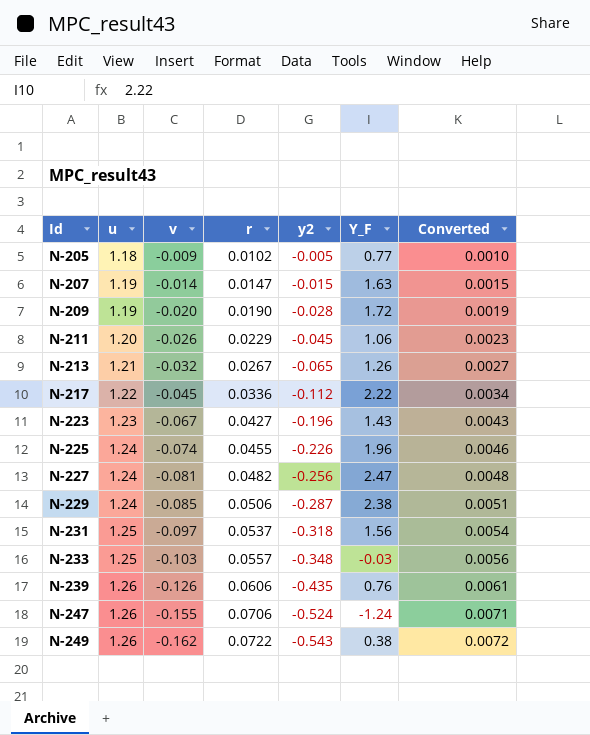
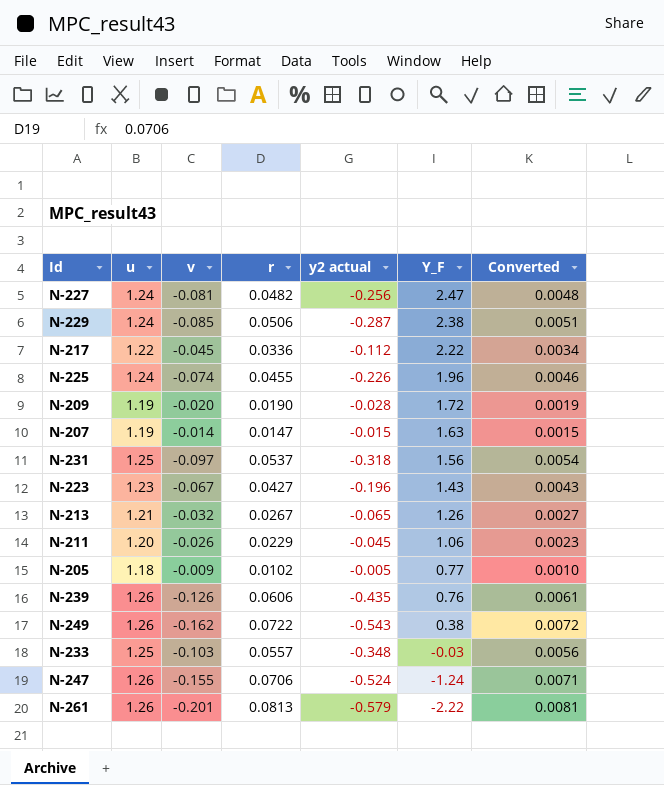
row order: Id ascending -> Y_F descending
column name: y2 -> y2 actual
row N-261: none -> 1.26 | -0.201 | 0.0813 | -0.579 | -2.22 | 0.0081

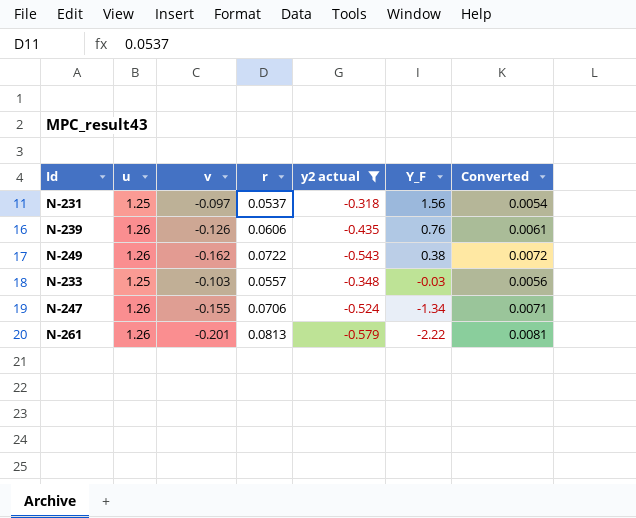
filter: none -> y2 actual <= -0.318
N-247 | Y_F: -1.24 -> -1.34

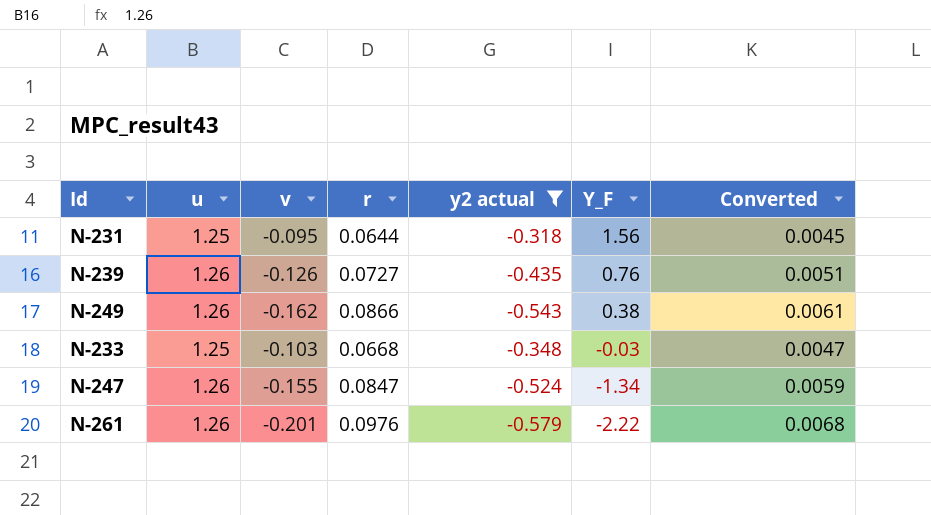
column Converted | formula: [r] * 0.1 -> [r] * 0.07
N-231 | v: -0.097 -> -0.095
N-231 | r: 0.0537 -> 0.0644
N-239 | r: 0.0606 -> 0.0727
N-249 | r: 0.0722 -> 0.0866
N-233 | r: 0.0557 -> 0.0668
N-247 | r: 0.0706 -> 0.0847
N-261 | r: 0.0813 -> 0.0976

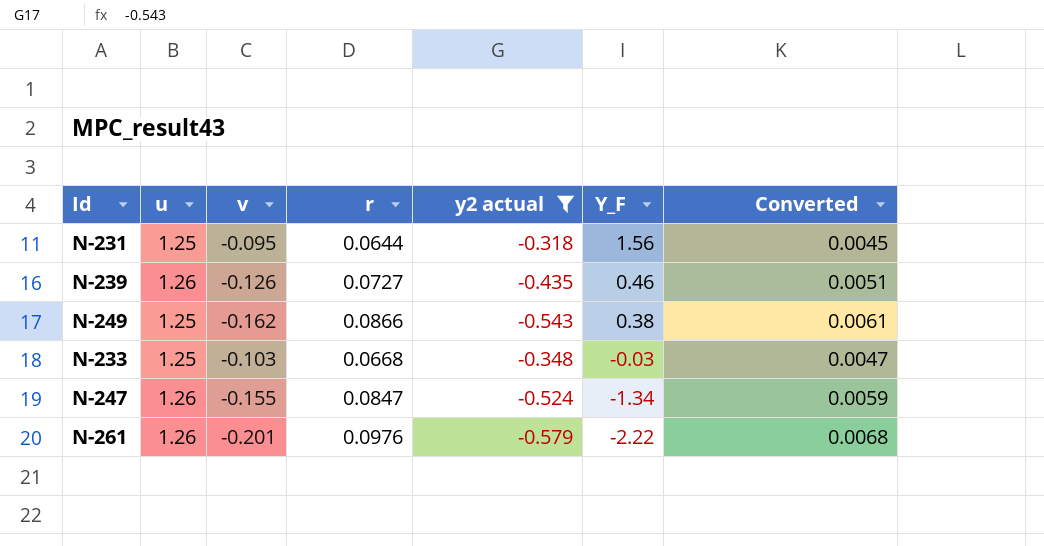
N-239 | Y_F: 0.76 -> 0.46
N-249 | u: 1.26 -> 1.25

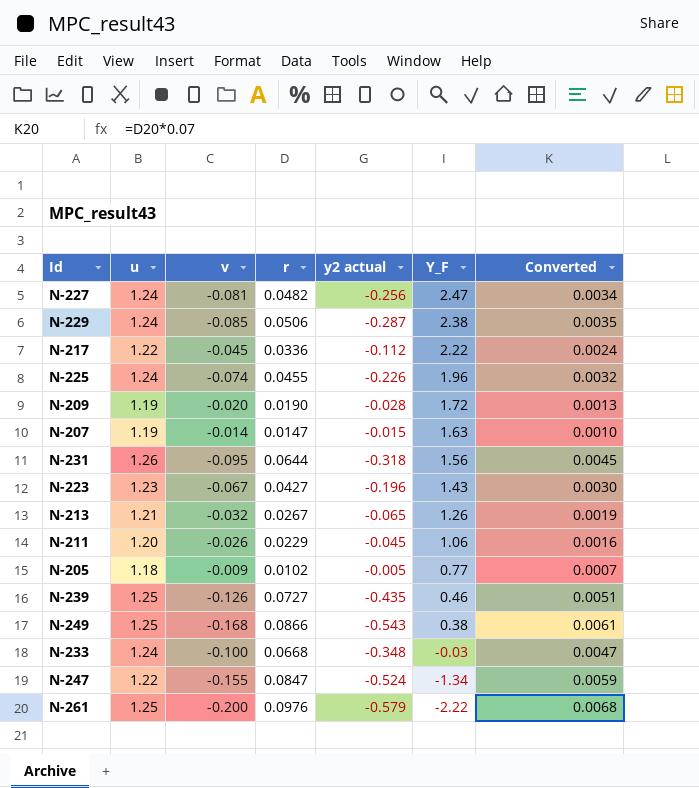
filter: y2 actual <= -0.318 -> none
N-231 | u: 1.25 -> 1.26
N-239 | u: 1.26 -> 1.25
N-249 | v: -0.162 -> -0.168
N-233 | u: 1.25 -> 1.24
N-233 | v: -0.103 -> -0.100
N-247 | u: 1.26 -> 1.22
N-261 | u: 1.26 -> 1.25
N-261 | v: -0.201 -> -0.200

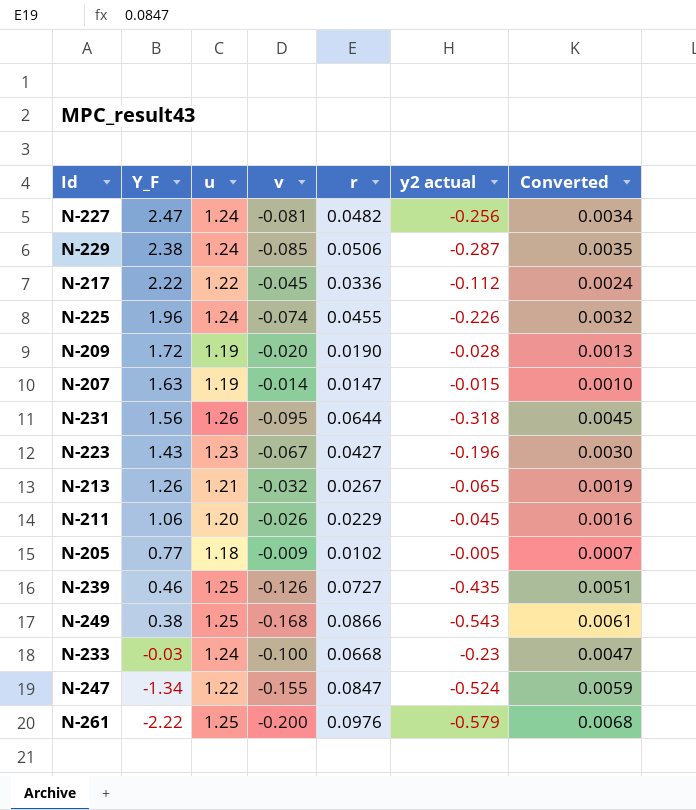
column Y_F | position: 6 -> 2
N-233 | y2 actual: -0.348 -> -0.23

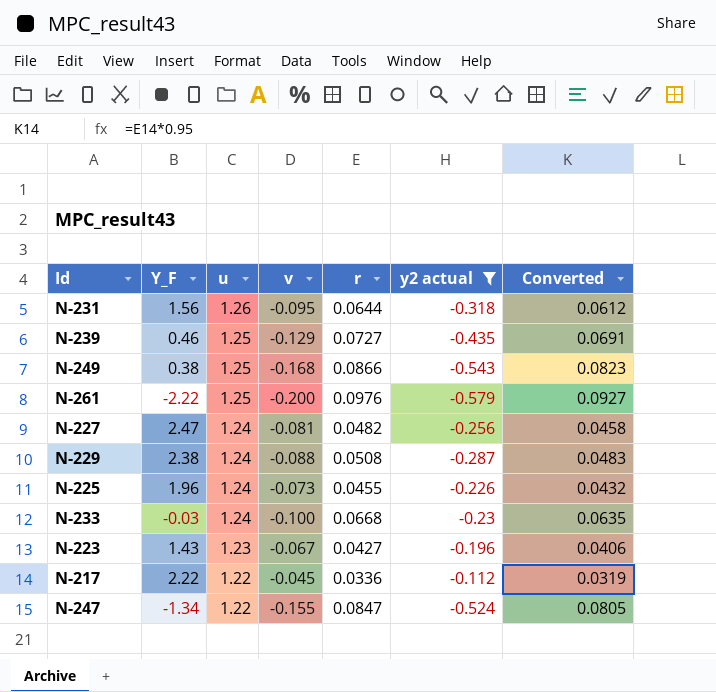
filter: none -> y2 actual <= -0.112
row order: Y_F descending -> u descending
column Converted | formula: [r] * 0.07 -> [r] * 0.95
N-239 | v: -0.126 -> -0.129
N-229 | v: -0.085 -> -0.088
N-229 | r: 0.0506 -> 0.0508
N-225 | v: -0.074 -> -0.073

